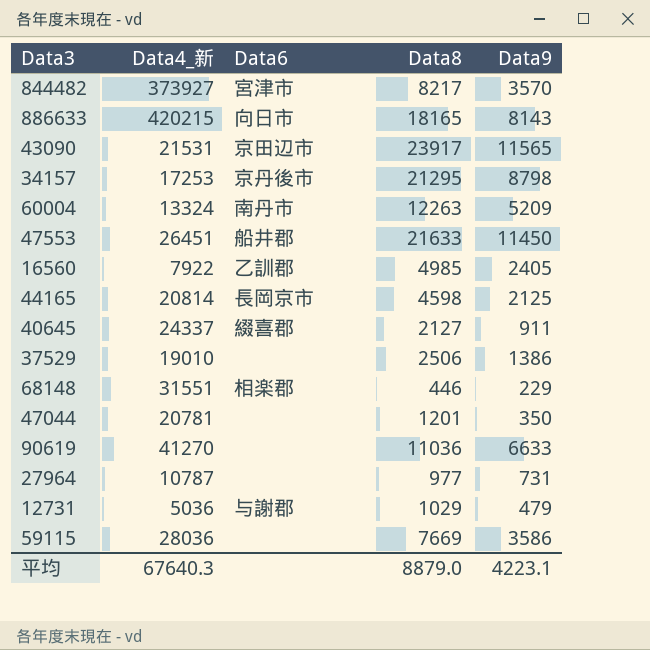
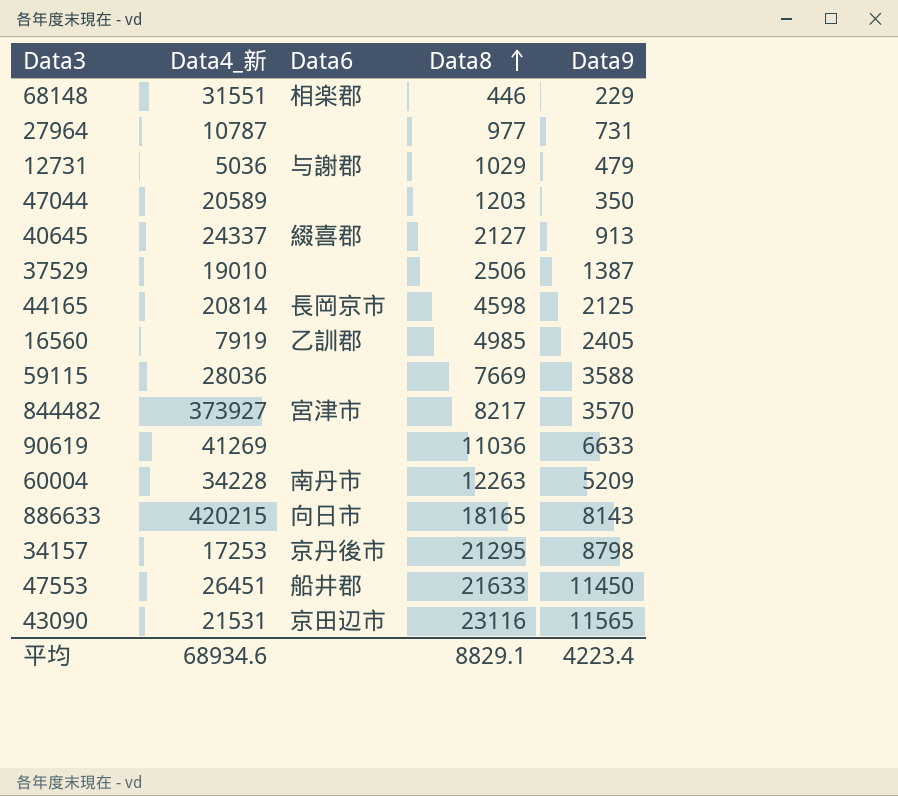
row order: none -> Data8 ascending
47044 | Data4_新: 20781 -> 20589
47044 | Data8: 1201 -> 1203
40645 | Data9: 911 -> 913
37529 | Data9: 1386 -> 1387
16560 | Data4_新: 7922 -> 7919
59115 | Data9: 3586 -> 3588
90619 | Data4_新: 41270 -> 41269
60004 | Data4_新: 13324 -> 34228
43090 | Data8: 23917 -> 23116
平均 | Data4_新: 67640.3 -> 68934.6
平均 | Data8: 8879.0 -> 8829.1
平均 | Data9: 4223.1 -> 4223.4

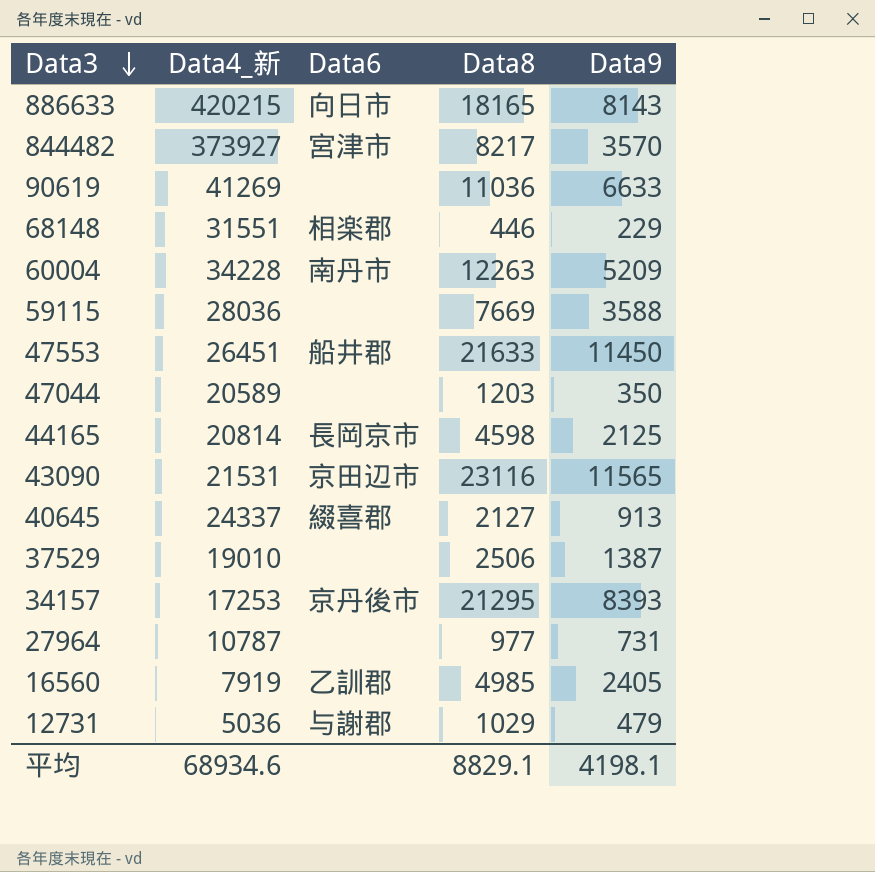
row order: Data8 ascending -> Data3 descending
34157 | Data9: 8798 -> 8393
平均 | Data9: 4223.4 -> 4198.1

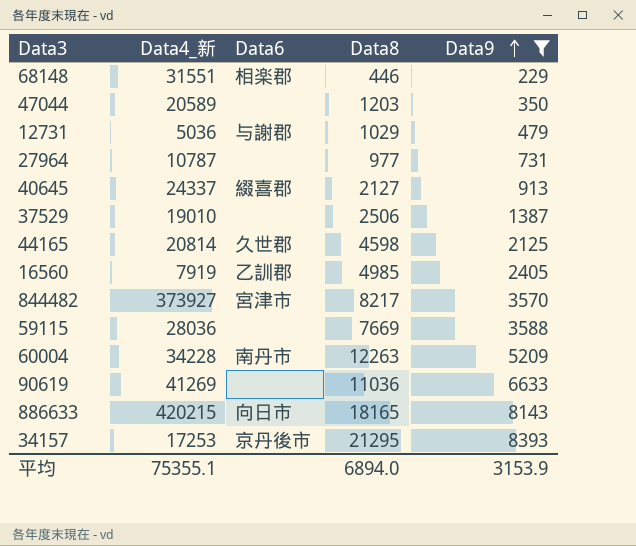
filter: none -> Data9 <= 8393
row order: Data3 descending -> Data9 ascending
44165 | Data6: 長岡京市 -> 久世郡
平均 | Data4_新: 68934.6 -> 75355.1
平均 | Data8: 8829.1 -> 6894.0
平均 | Data9: 4198.1 -> 3153.9

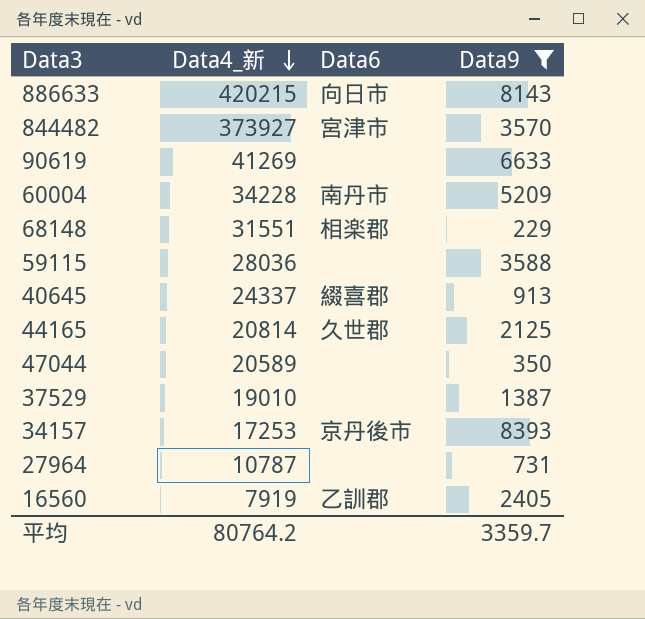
row order: Data9 ascending -> Data4_新 descending
column Data8 | position: 4 -> none
row 12731: 5036 | 与謝郡 | 1029 | 479 -> none
平均 | Data4_新: 75355.1 -> 80764.2
平均 | Data9: 3153.9 -> 3359.7

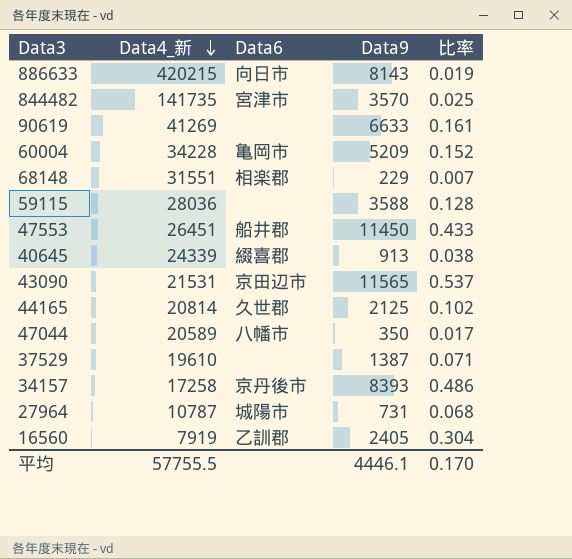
filter: Data9 <= 8393 -> none
column 比率 | formula: none -> [Data9] / [Data4_新]
844482 | Data4_新: 373927 -> 141735
60004 | Data6: 南丹市 -> 亀岡市
40645 | Data4_新: 24337 -> 24339
47044 | Data6: none -> 八幡市
37529 | Data4_新: 19010 -> 19610
34157 | Data4_新: 17253 -> 17258
27964 | Data6: none -> 城陽市
平均 | Data4_新: 80764.2 -> 57755.5
平均 | Data9: 3359.7 -> 4446.1

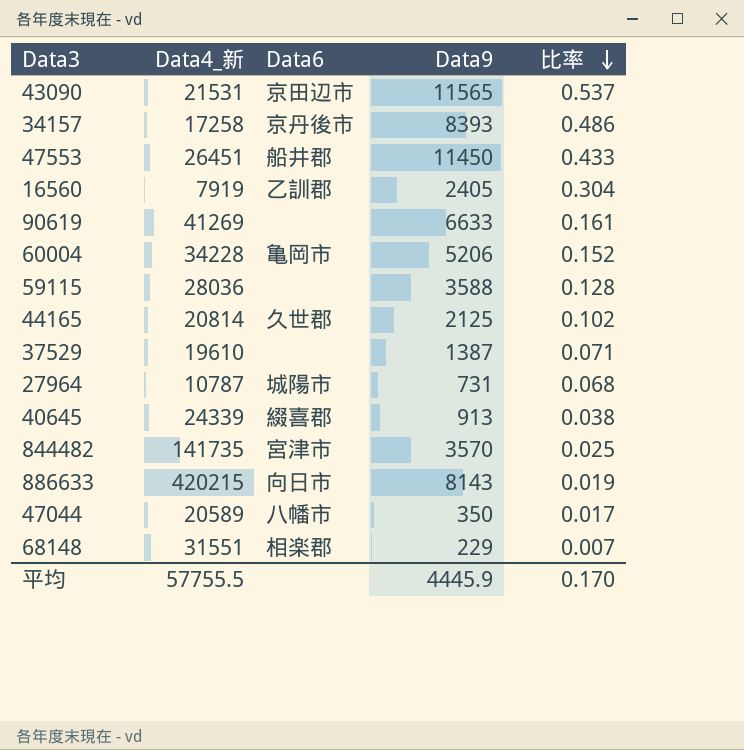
row order: Data4_新 descending -> 比率 descending
60004 | Data9: 5209 -> 5206
平均 | Data9: 4446.1 -> 4445.9

